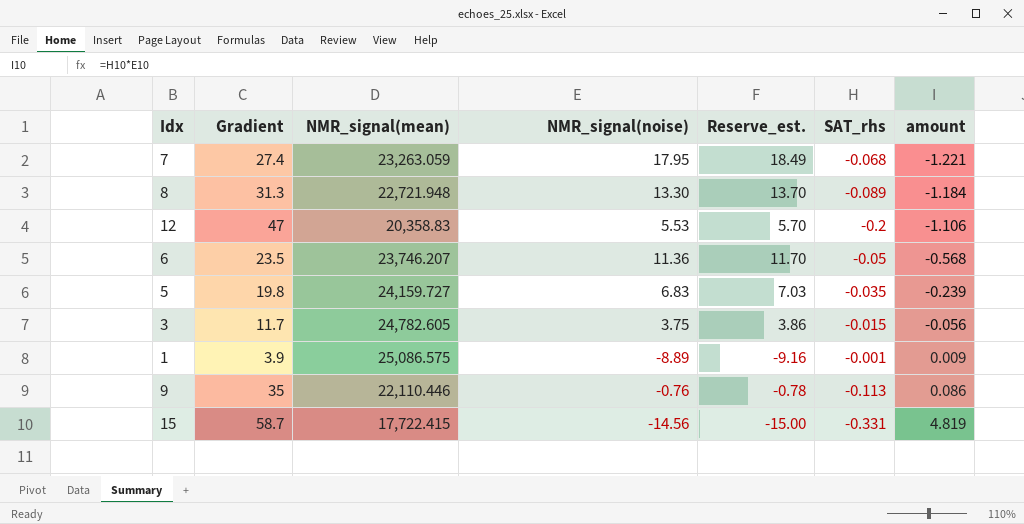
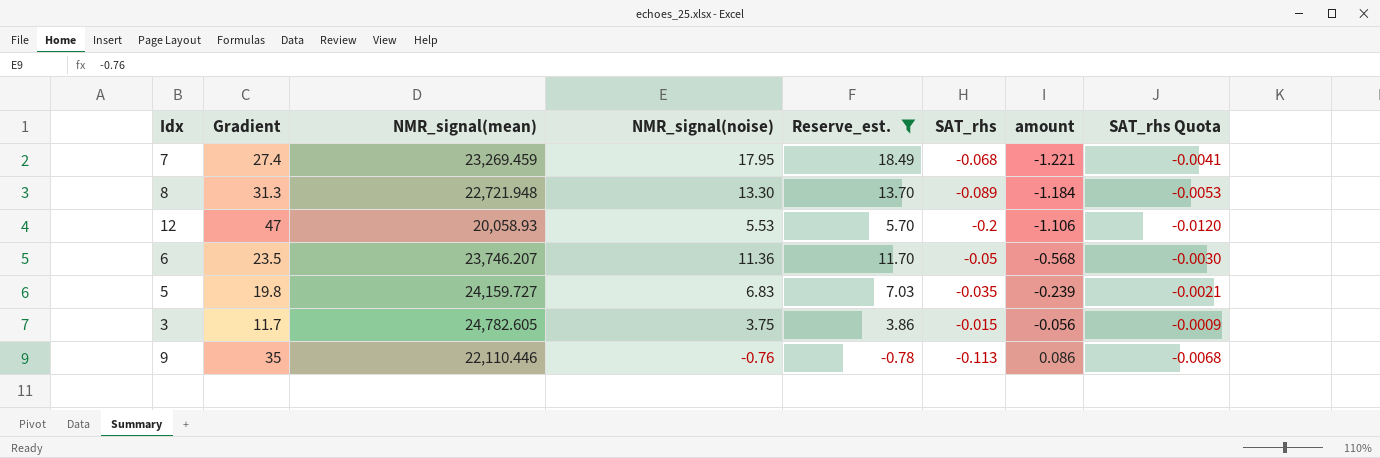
filter: none -> Reserve_est. >= -0.78
column SAT_rhs Quota | formula: none -> [SAT_rhs] * 0.06
7 | NMR_signal(mean): 23,263.059 -> 23,269.459
12 | NMR_signal(mean): 20,358.83 -> 20,058.93

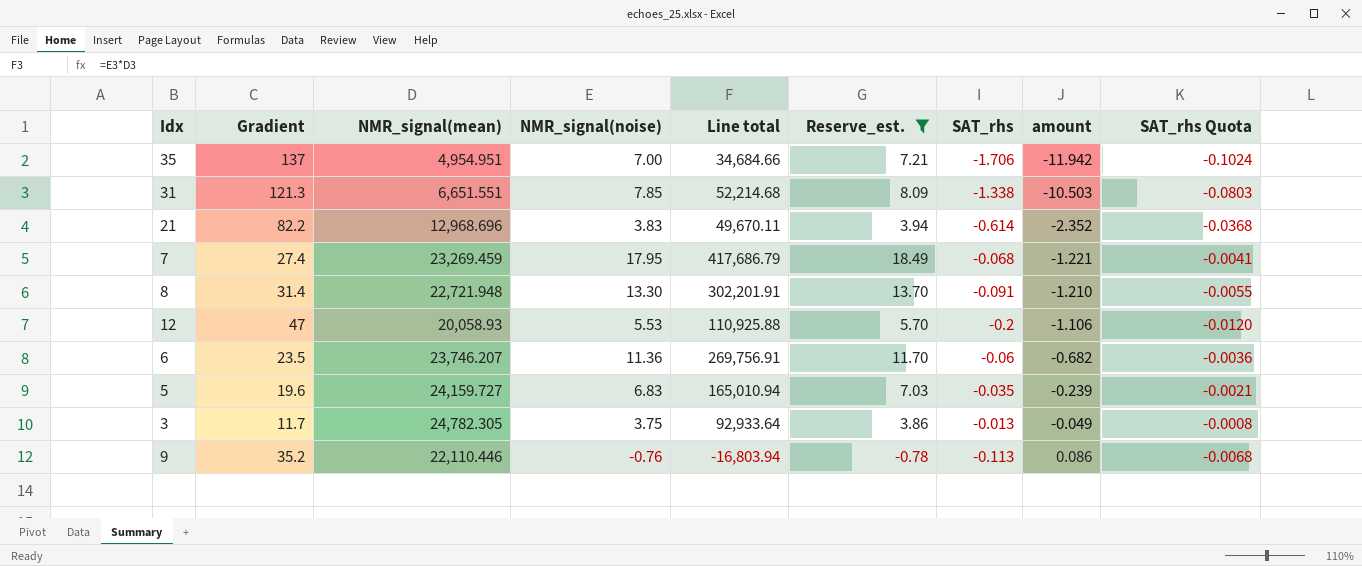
column Line total | formula: none -> [NMR_signal(mean)] * [NMR_signal(noise)]
row 35: none -> 137 | 4,954.951 | 7.00 | 34,684.66 | 7.21 | -1.706 | -11.942 | -0.1024
row 31: none -> 121.3 | 6,651.551 | 7.85 | 52,214.68 | 8.09 | -1.338 | -10.503 | -0.0803
row 21: none -> 82.2 | 12,968.696 | 3.83 | 49,670.11 | 3.94 | -0.614 | -2.352 | -0.0368
8 | Gradient: 31.3 -> 31.4
8 | SAT_rhs: -0.089 -> -0.091
8 | amount: -1.184 -> -1.210
8 | SAT_rhs Quota: -0.0053 -> -0.0055
6 | SAT_rhs: -0.05 -> -0.06
6 | amount: -0.568 -> -0.682
6 | SAT_rhs Quota: -0.0030 -> -0.0036
5 | Gradient: 19.8 -> 19.6
3 | NMR_signal(mean): 24,782.605 -> 24,782.305
3 | SAT_rhs: -0.015 -> -0.013
3 | amount: -0.056 -> -0.049
3 | SAT_rhs Quota: -0.0009 -> -0.0008
9 | Gradient: 35 -> 35.2

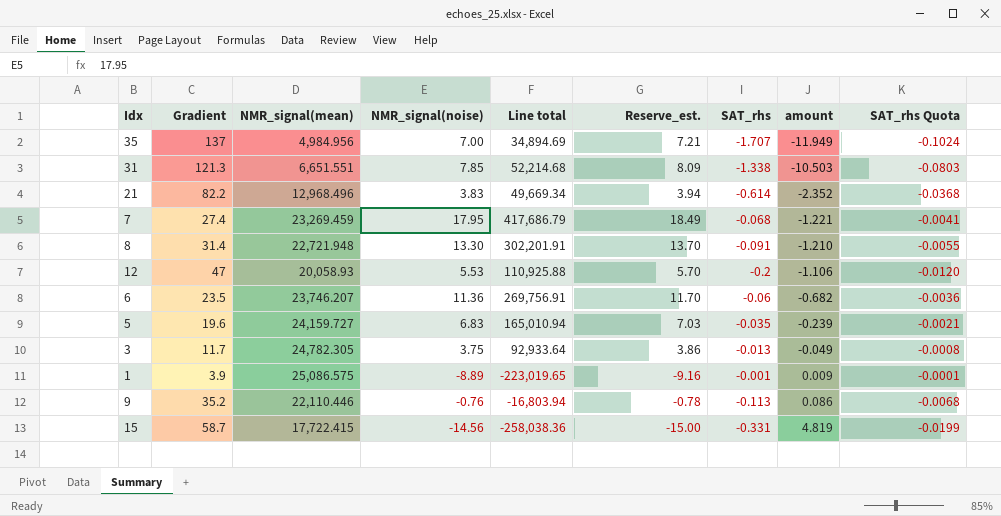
filter: Reserve_est. >= -0.78 -> none
35 | NMR_signal(mean): 4,954.951 -> 4,984.956
35 | Line total: 34,684.66 -> 34,894.69
35 | SAT_rhs: -1.706 -> -1.707
35 | amount: -11.942 -> -11.949
21 | NMR_signal(mean): 12,968.696 -> 12,968.496
21 | Line total: 49,670.11 -> 49,669.34

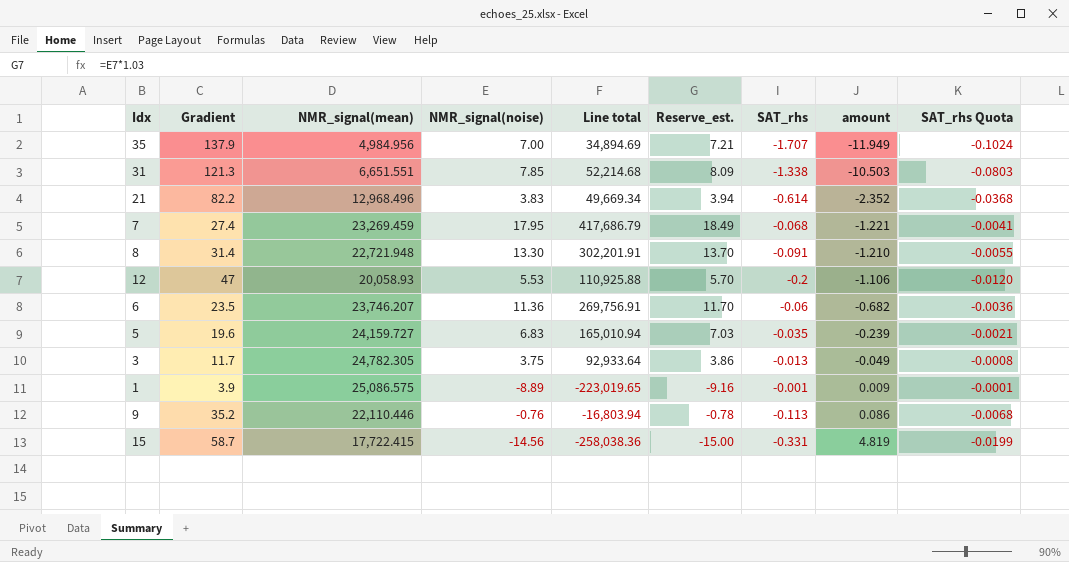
35 | Gradient: 137 -> 137.9

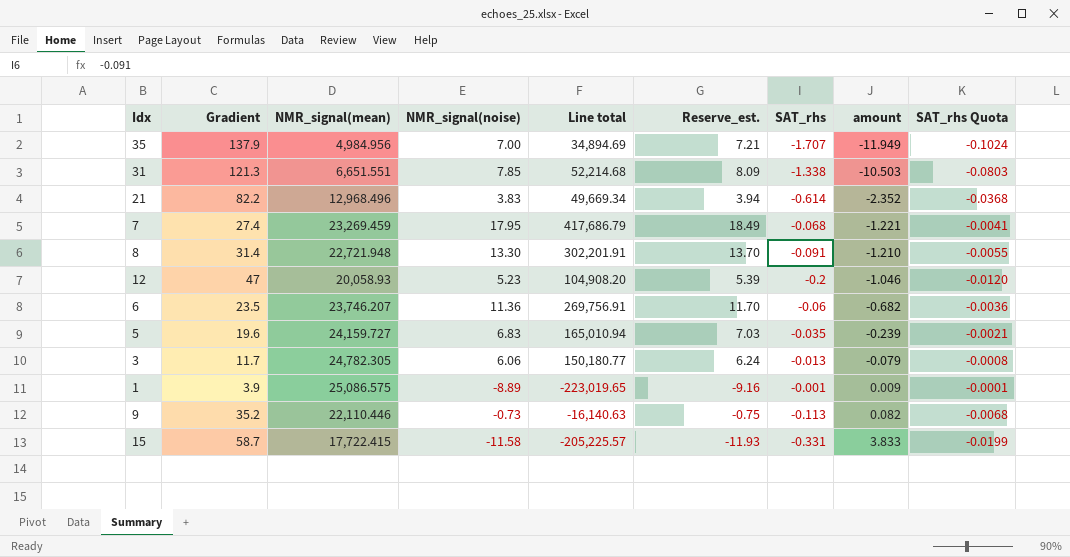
12 | NMR_signal(noise): 5.53 -> 5.23
12 | Line total: 110,925.88 -> 104,908.20
12 | Reserve_est.: 5.70 -> 5.39
12 | amount: -1.106 -> -1.046
3 | NMR_signal(noise): 3.75 -> 6.06
3 | Line total: 92,933.64 -> 150,180.77
3 | Reserve_est.: 3.86 -> 6.24
3 | amount: -0.049 -> -0.079
9 | NMR_signal(noise): -0.76 -> -0.73
9 | Line total: -16,803.94 -> -16,140.63
9 | Reserve_est.: -0.78 -> -0.75
9 | amount: 0.086 -> 0.082
15 | NMR_signal(noise): -14.56 -> -11.58
15 | Line total: -258,038.36 -> -205,225.57
15 | Reserve_est.: -15.00 -> -11.93
15 | amount: 4.819 -> 3.833

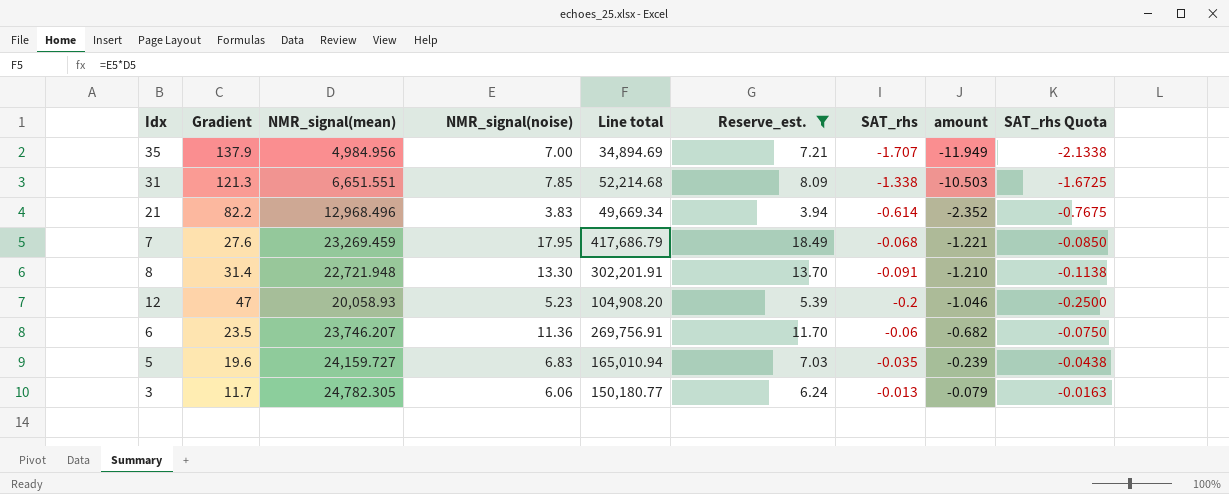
filter: none -> Reserve_est. >= 3.94
column SAT_rhs Quota | formula: [SAT_rhs] * 0.06 -> [SAT_rhs] * 1.25
7 | Gradient: 27.4 -> 27.6

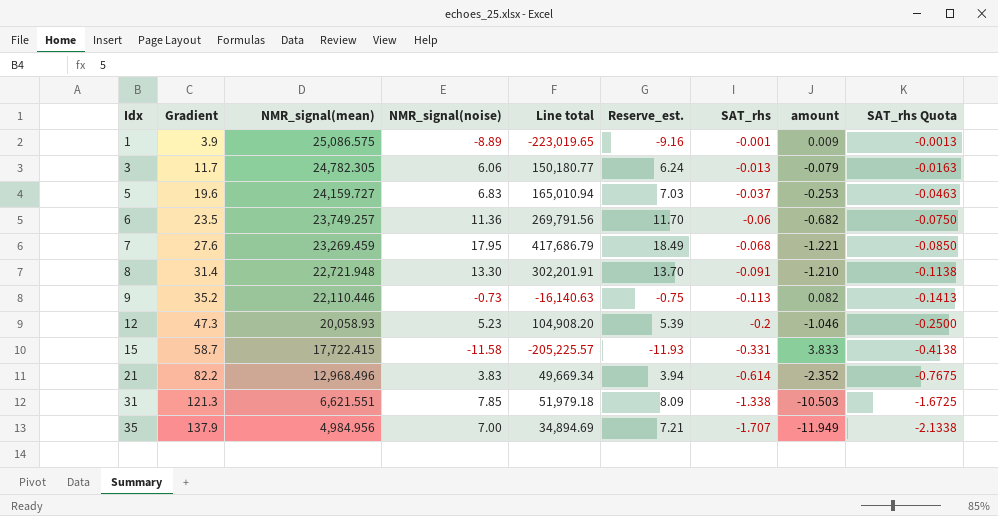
filter: Reserve_est. >= 3.94 -> none
row order: amount ascending -> Idx ascending
5 | SAT_rhs: -0.035 -> -0.037
5 | amount: -0.239 -> -0.253
5 | SAT_rhs Quota: -0.0438 -> -0.0463
6 | NMR_signal(mean): 23,746.207 -> 23,749.257
6 | Line total: 269,756.91 -> 269,791.56
12 | Gradient: 47 -> 47.3
31 | NMR_signal(mean): 6,651.551 -> 6,621.551
31 | Line total: 52,214.68 -> 51,979.18

